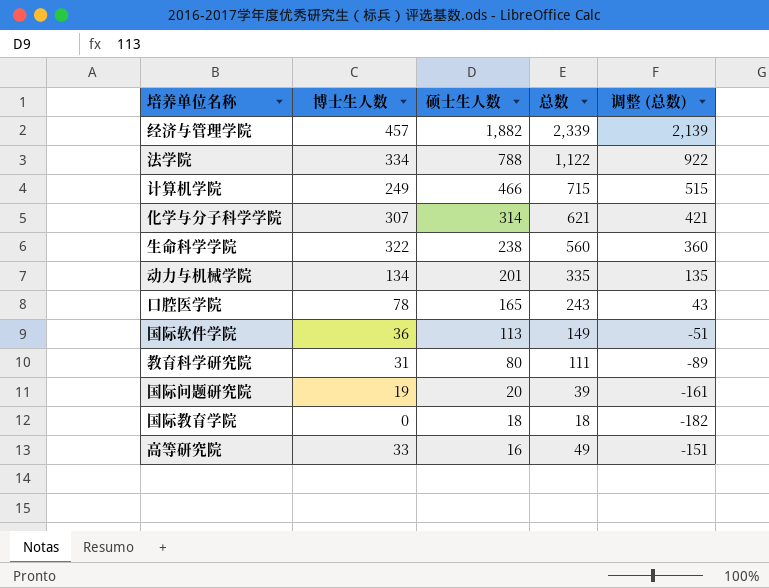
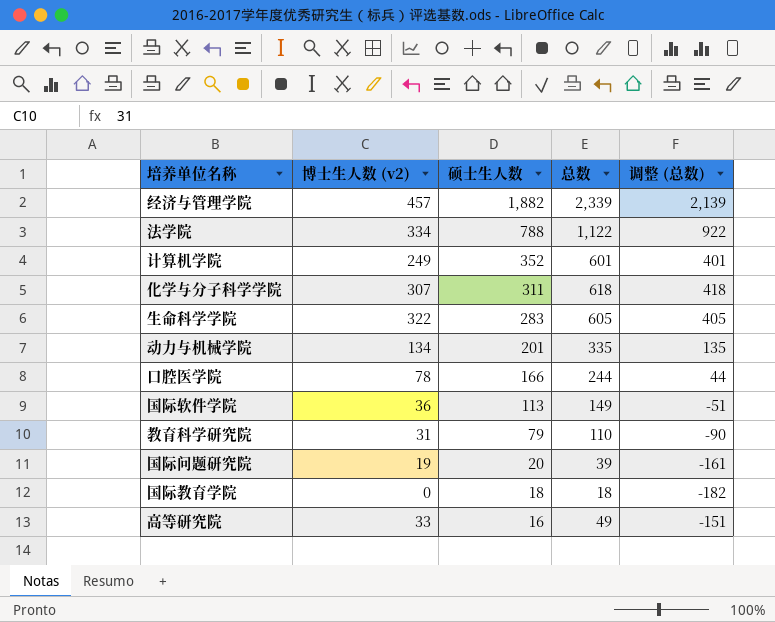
column name: 博士生人数 -> 博士生人数 (v2)
计算机学院 | 硕士生人数: 466 -> 352
计算机学院 | 总数: 715 -> 601
计算机学院 | 调整 (总数): 515 -> 401
化学与分子科学学院 | 硕士生人数: 314 -> 311
化学与分子科学学院 | 总数: 621 -> 618
化学与分子科学学院 | 调整 (总数): 421 -> 418
生命科学学院 | 硕士生人数: 238 -> 283
生命科学学院 | 总数: 560 -> 605
生命科学学院 | 调整 (总数): 360 -> 405
口腔医学院 | 硕士生人数: 165 -> 166
口腔医学院 | 总数: 243 -> 244
口腔医学院 | 调整 (总数): 43 -> 44
教育科学研究院 | 硕士生人数: 80 -> 79
教育科学研究院 | 总数: 111 -> 110
教育科学研究院 | 调整 (总数): -89 -> -90

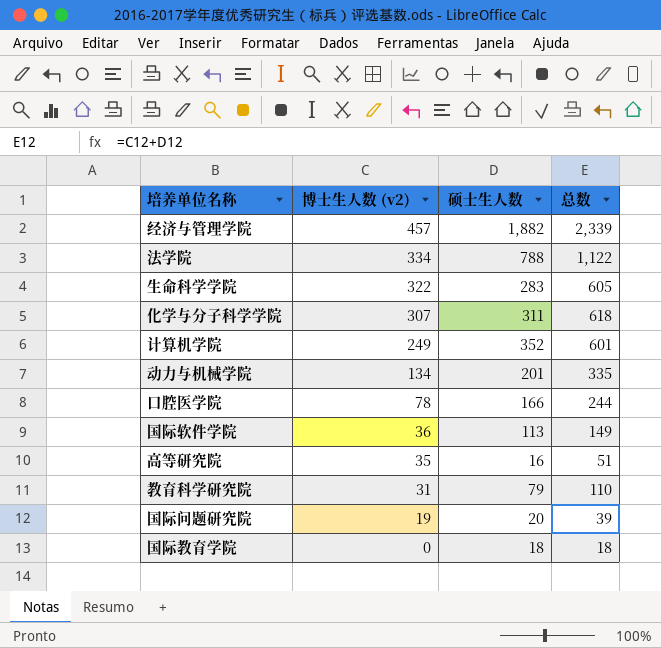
row order: 硕士生人数 descending -> 博士生人数 (v2) descending
column 调整 (总数) | formula: [总数] - 200 -> none
高等研究院 | 博士生人数 (v2): 33 -> 35
高等研究院 | 总数: 49 -> 51

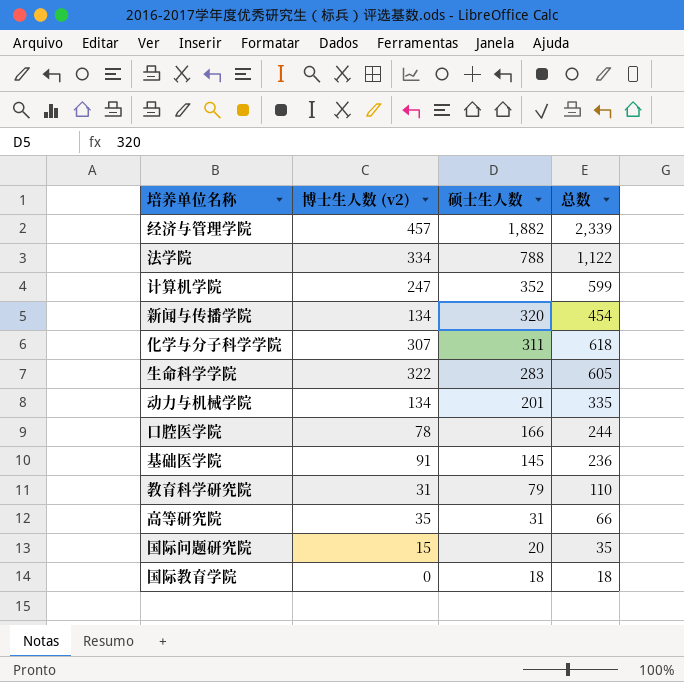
row order: 博士生人数 (v2) descending -> 硕士生人数 descending
row 国际软件学院: 36 | 113 | 149 -> none
计算机学院 | 博士生人数 (v2): 249 -> 247
计算机学院 | 总数: 601 -> 599
row 新闻与传播学院: none -> 134 | 320 | 454
row 基础医学院: none -> 91 | 145 | 236
高等研究院 | 硕士生人数: 16 -> 31
高等研究院 | 总数: 51 -> 66
国际问题研究院 | 博士生人数 (v2): 19 -> 15
国际问题研究院 | 总数: 39 -> 35

